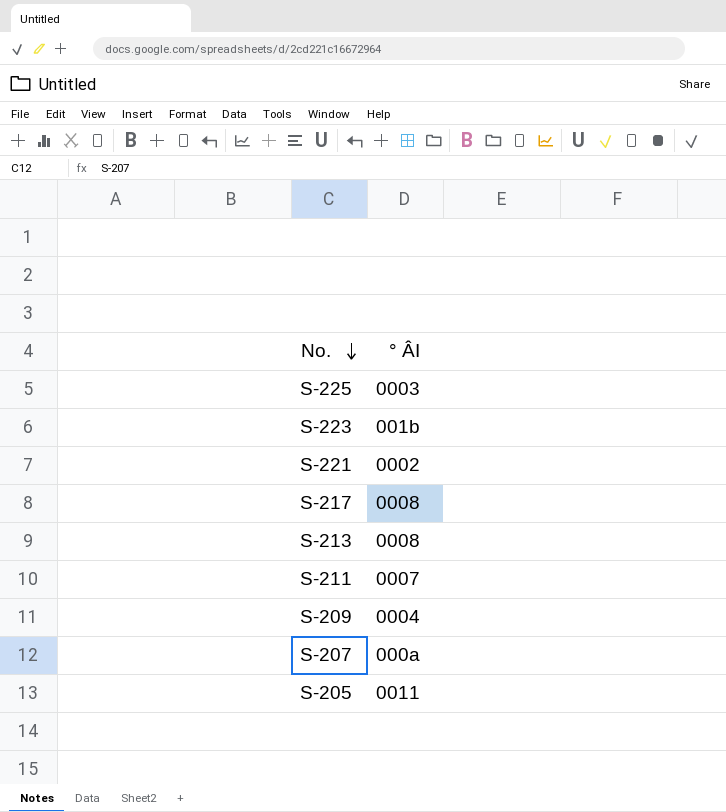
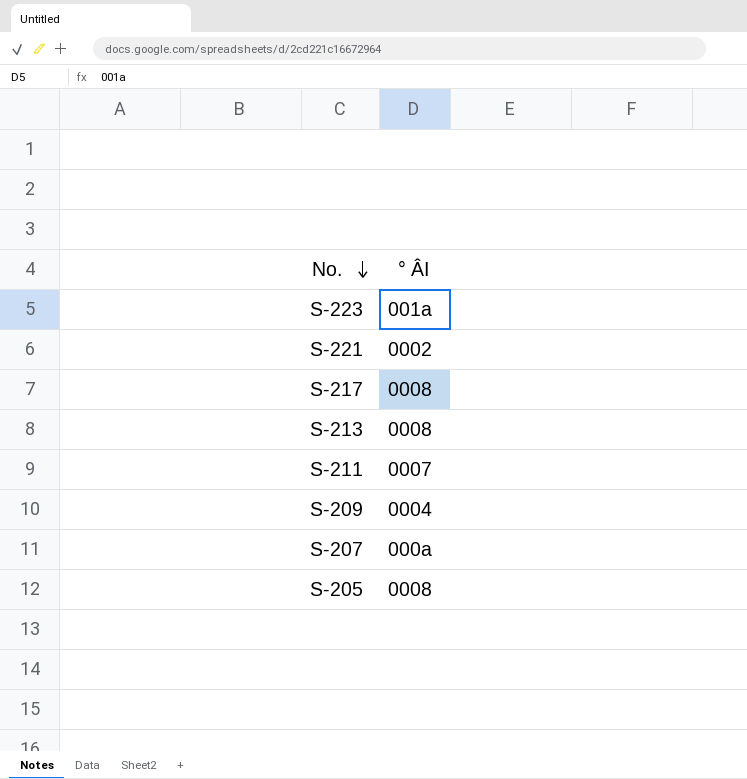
row S-225: 0003 -> none
S-223 | ° ÂI: 001b -> 001a
S-205 | ° ÂI: 0011 -> 0008

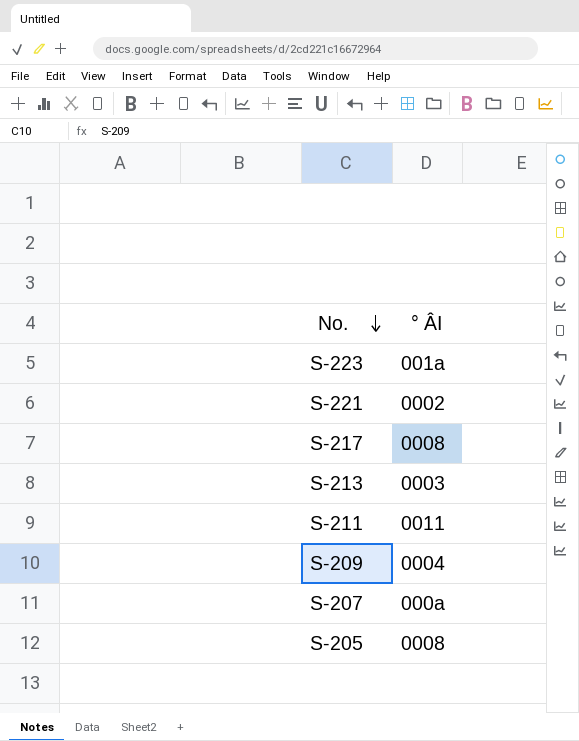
S-213 | ° ÂI: 0008 -> 0003
S-211 | ° ÂI: 0007 -> 0011

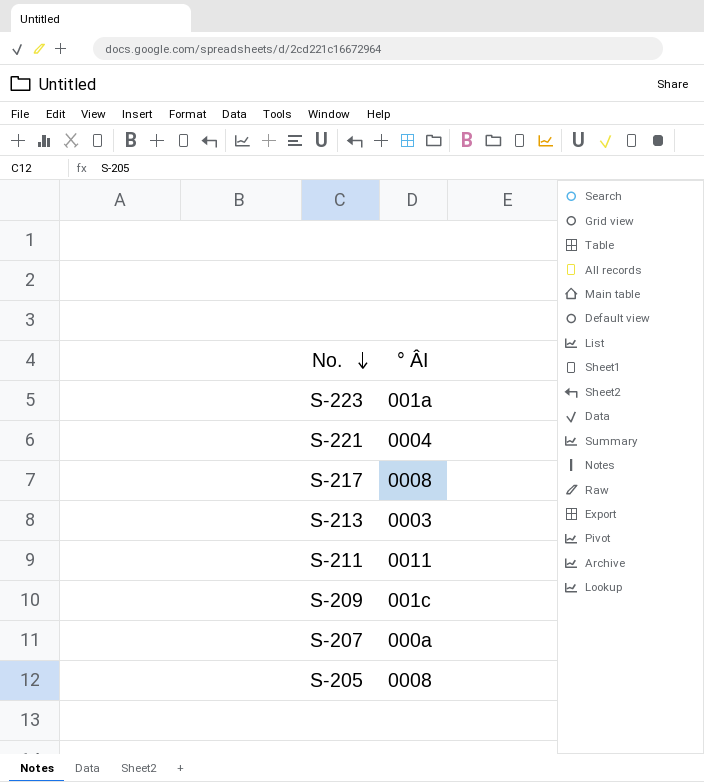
S-221 | ° ÂI: 0002 -> 0004
S-209 | ° ÂI: 0004 -> 001c

